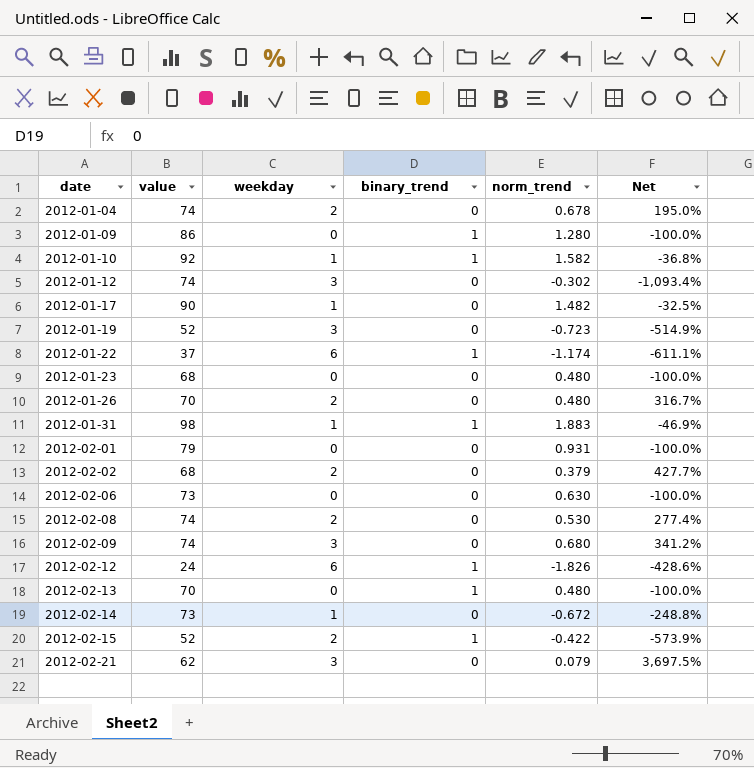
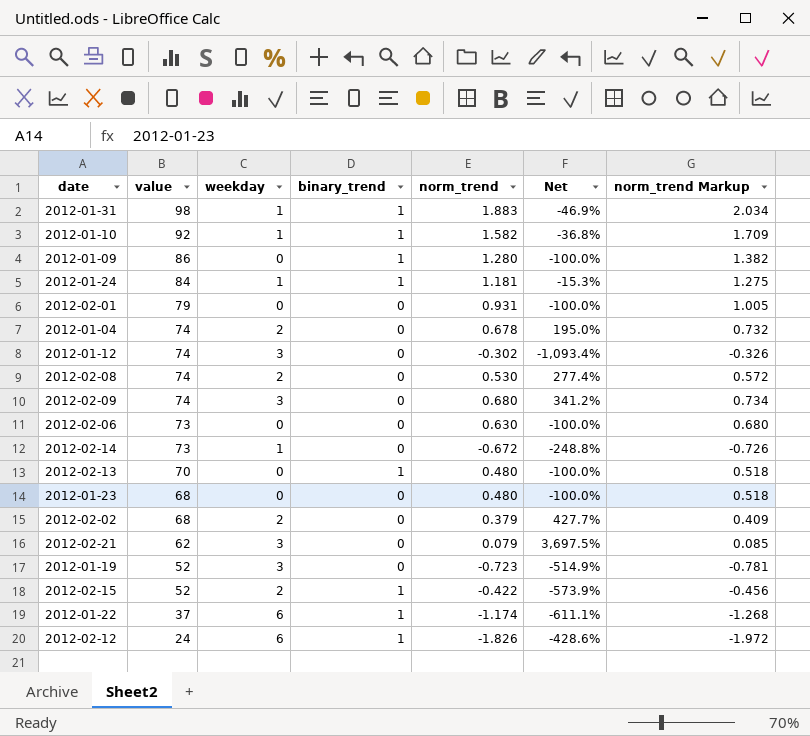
row order: date ascending -> value descending
column norm_trend Markup | formula: none -> [norm_trend] * 1.08
row 2012-01-17: 90 | 1 | 0 | 1.482 | -32.5% -> none
row 2012-01-26: 70 | 2 | 0 | 0.480 | 316.7% -> none
row 2012-01-24: none -> 84 | 1 | 1 | 1.181 | -15.3% | 1.275

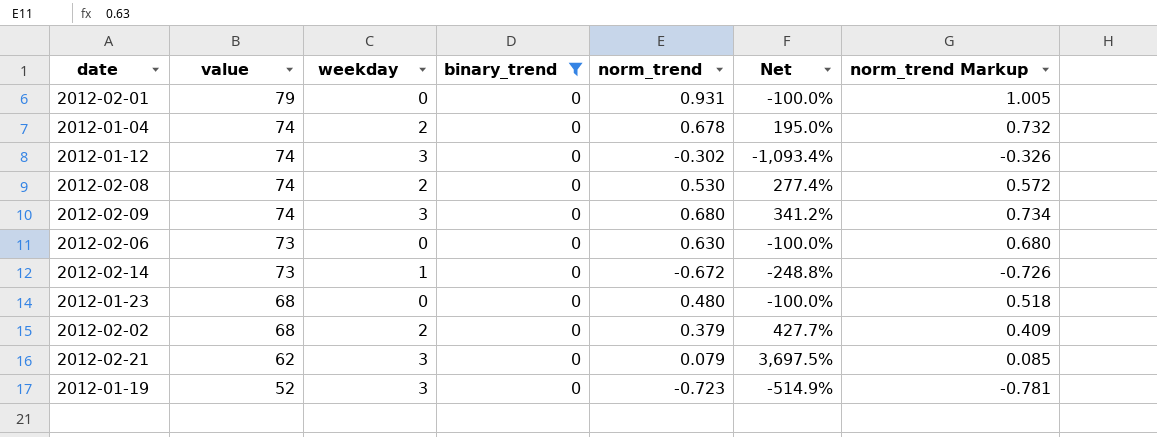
filter: none -> binary_trend = 0

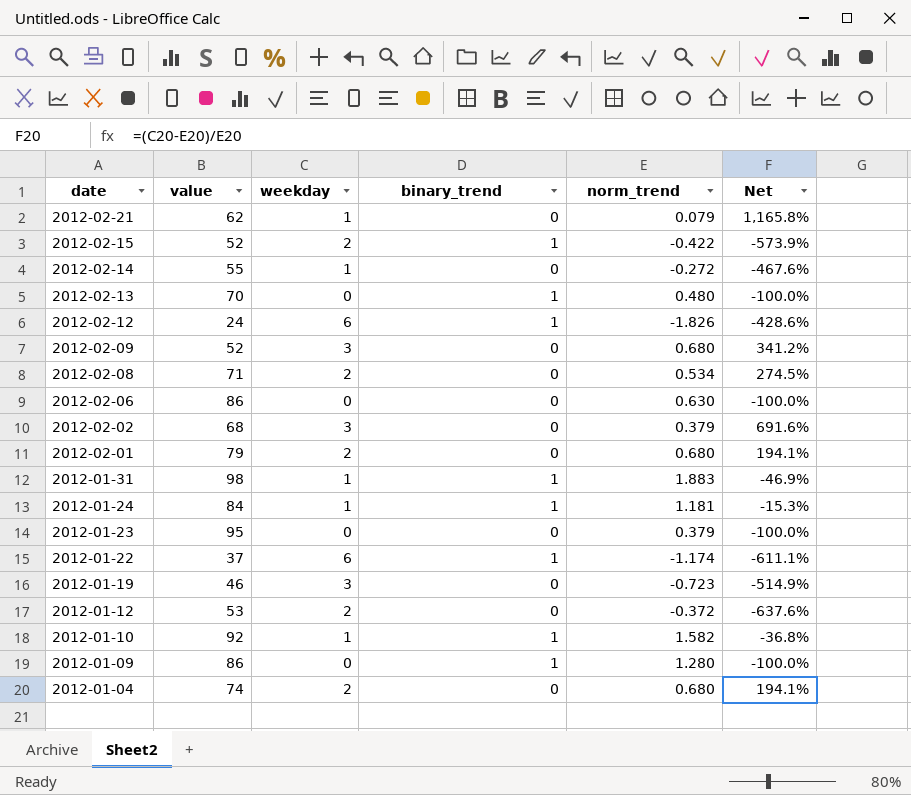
filter: binary_trend = 0 -> none
row order: value descending -> date descending
column norm_trend Markup | formula: [norm_trend] * 1.08 -> none
2012-02-21 | weekday: 3 -> 1
2012-02-21 | Net: 3,697.5% -> 1,165.8%
2012-02-14 | value: 73 -> 55
2012-02-14 | norm_trend: -0.672 -> -0.272
2012-02-14 | Net: -248.8% -> -467.6%
2012-02-09 | value: 74 -> 52
2012-02-08 | value: 74 -> 71
2012-02-08 | norm_trend: 0.530 -> 0.534
2012-02-08 | Net: 277.4% -> 274.5%
2012-02-06 | value: 73 -> 86
2012-02-02 | weekday: 2 -> 3
2012-02-02 | Net: 427.7% -> 691.6%
2012-02-01 | weekday: 0 -> 2
2012-02-01 | norm_trend: 0.931 -> 0.680
2012-02-01 | Net: -100.0% -> 194.1%
2012-01-23 | value: 68 -> 95
2012-01-23 | norm_trend: 0.480 -> 0.379
2012-01-19 | value: 52 -> 46
2012-01-12 | value: 74 -> 53
2012-01-12 | weekday: 3 -> 2
2012-01-12 | norm_trend: -0.302 -> -0.372
2012-01-12 | Net: -1,093.4% -> -637.6%
2012-01-04 | norm_trend: 0.678 -> 0.680
2012-01-04 | Net: 195.0% -> 194.1%

